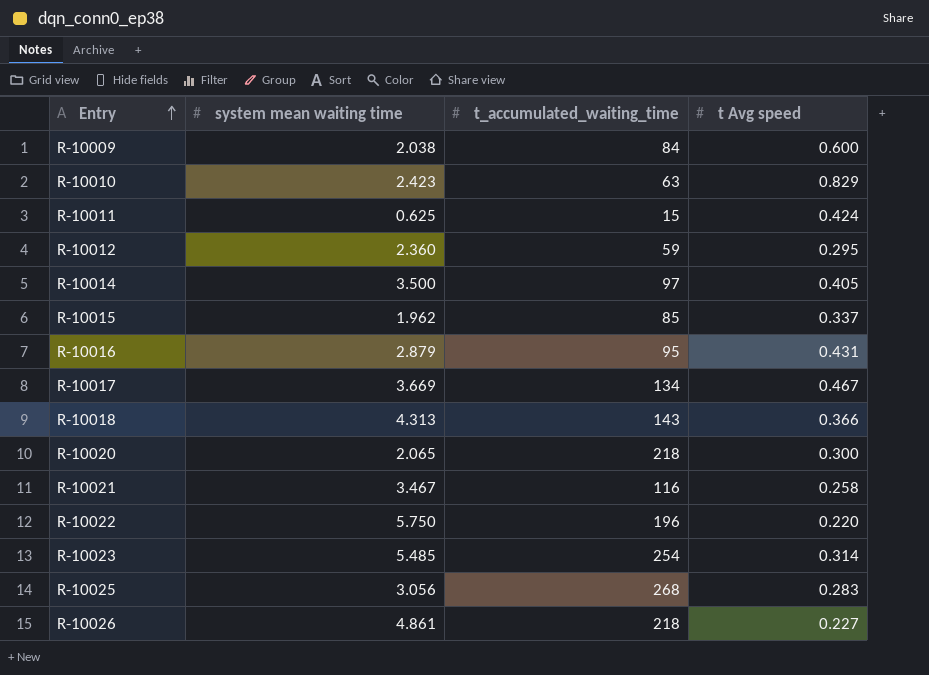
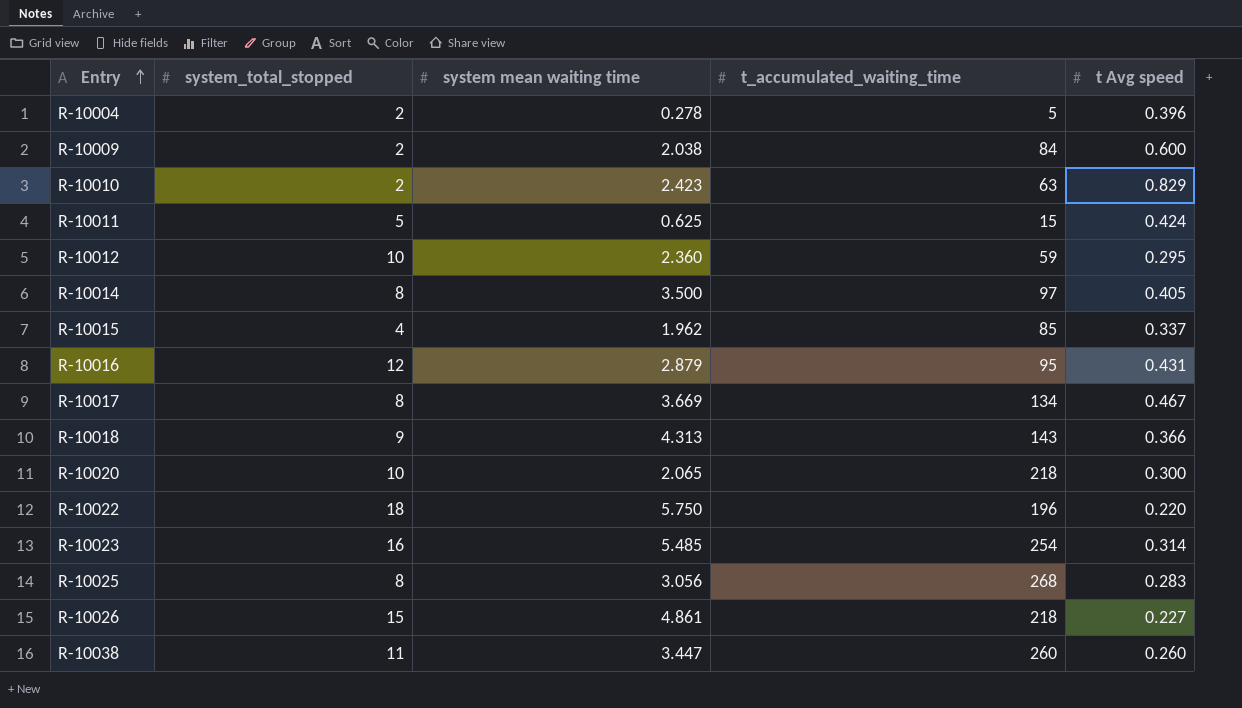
column system_total_stopped | position: none -> 2
row R-10021: 3.467 | 116 | 0.258 -> none
row R-10004: none -> 2 | 0.278 | 5 | 0.396
row R-10038: none -> 11 | 3.447 | 260 | 0.260

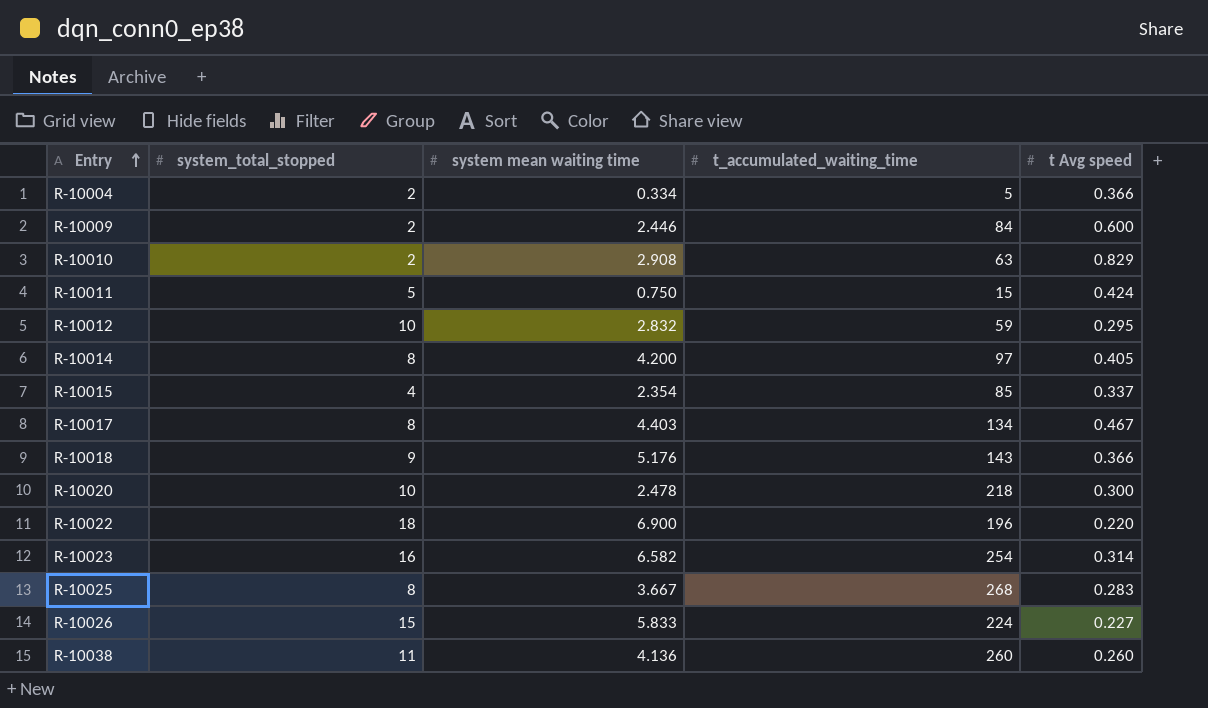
row R-10016: 12 | 2.879 | 95 | 0.431 -> none
R-10004 | system mean waiting time: 0.278 -> 0.334
R-10004 | t Avg speed: 0.396 -> 0.366
R-10009 | system mean waiting time: 2.038 -> 2.446
R-10010 | system mean waiting time: 2.423 -> 2.908
R-10011 | system mean waiting time: 0.625 -> 0.750
R-10012 | system mean waiting time: 2.360 -> 2.832
R-10014 | system mean waiting time: 3.500 -> 4.200
R-10015 | system mean waiting time: 1.962 -> 2.354
R-10017 | system mean waiting time: 3.669 -> 4.403
R-10018 | system mean waiting time: 4.313 -> 5.176
R-10020 | system mean waiting time: 2.065 -> 2.478
R-10022 | system mean waiting time: 5.750 -> 6.900
R-10023 | system mean waiting time: 5.485 -> 6.582
R-10025 | system mean waiting time: 3.056 -> 3.667
R-10026 | system mean waiting time: 4.861 -> 5.833
R-10026 | t_accumulated_waiting_time: 218 -> 224
R-10038 | system mean waiting time: 3.447 -> 4.136

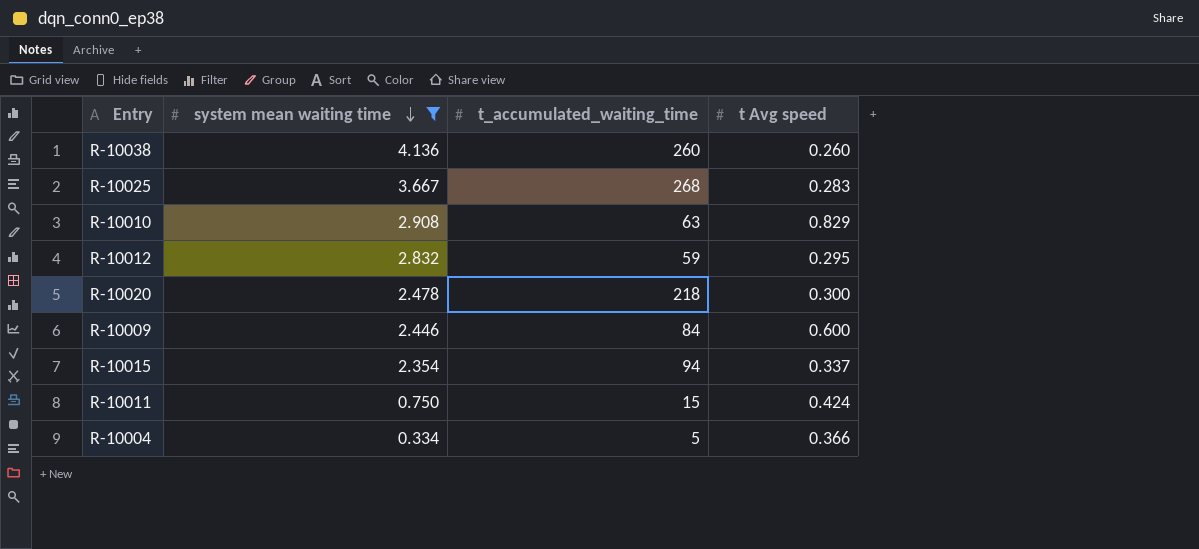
filter: none -> system mean waiting time <= 4.136
row order: Entry ascending -> system mean waiting time descending
column system_total_stopped | position: 2 -> none
R-10015 | t_accumulated_waiting_time: 85 -> 94

